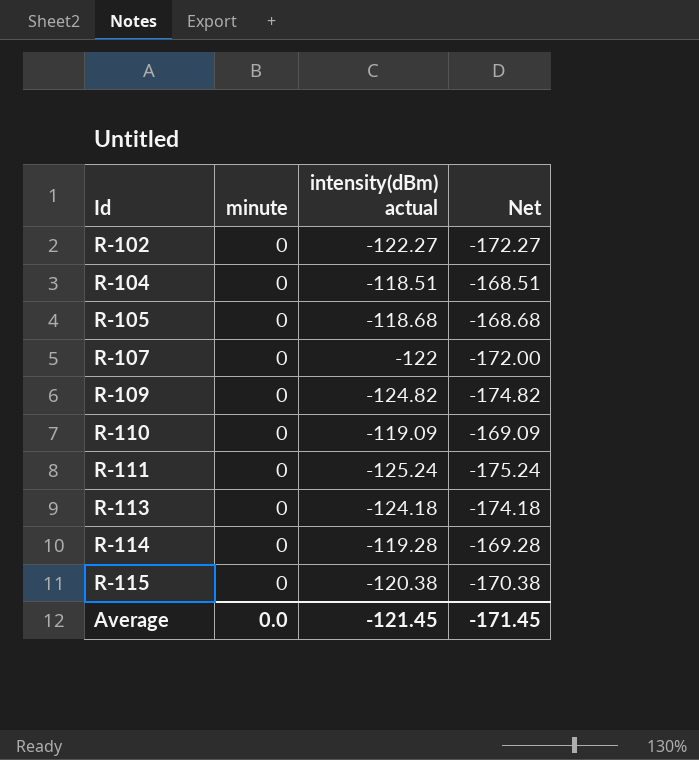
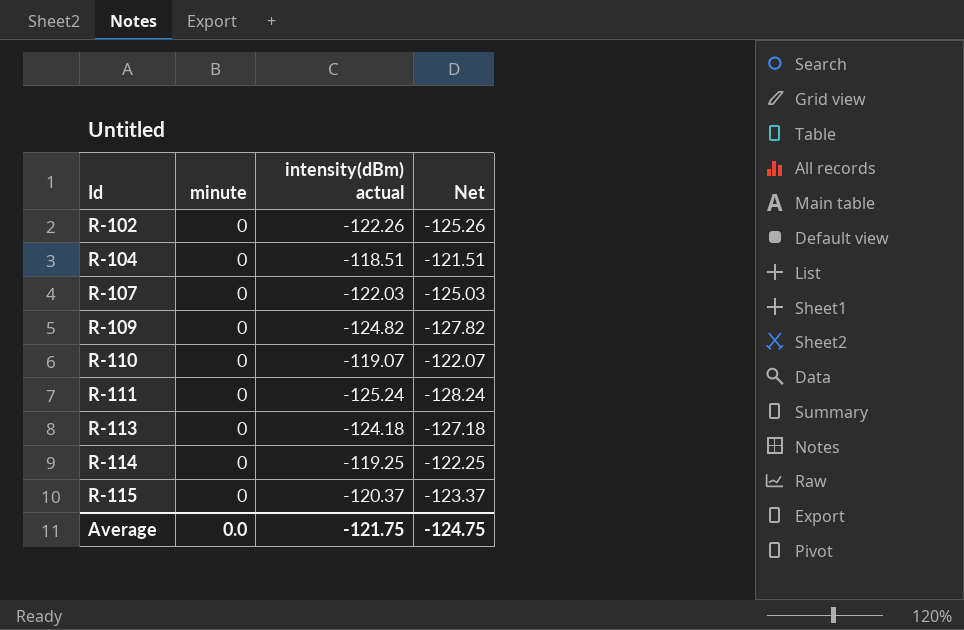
column Net | formula: [intensity(dBm) actual] - 50 -> [intensity(dBm) actual] - 3
row R-105: 0 | -118.68 | -168.68 -> none
R-102 | intensity(dBm) actual: -122.27 -> -122.26
R-107 | intensity(dBm) actual: -122 -> -122.03
R-110 | intensity(dBm) actual: -119.09 -> -119.07
R-114 | intensity(dBm) actual: -119.28 -> -119.25
R-115 | intensity(dBm) actual: -120.38 -> -120.37
Average | intensity(dBm) actual: -121.45 -> -121.75
Average | Net: -171.45 -> -124.75

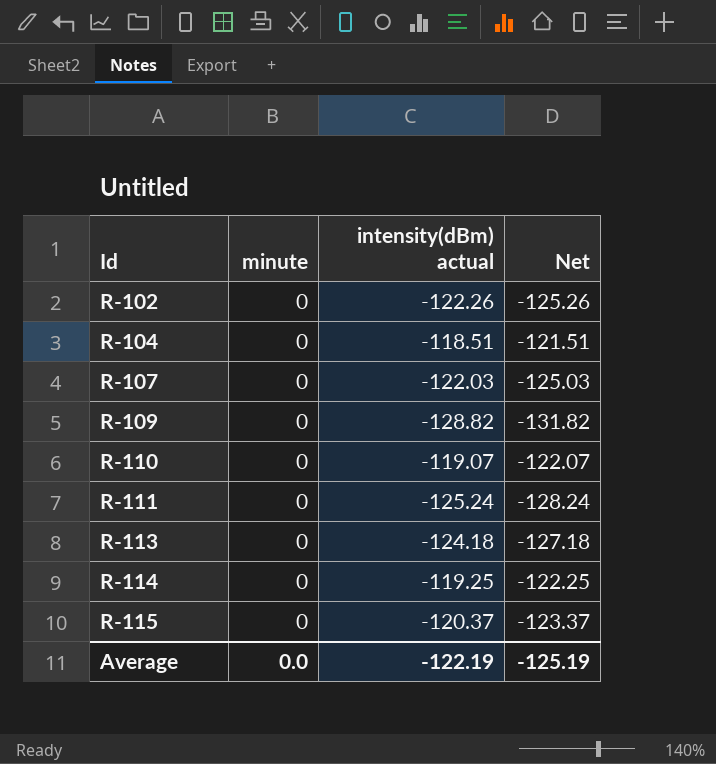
R-109 | intensity(dBm) actual: -124.82 -> -128.82
R-109 | Net: -127.82 -> -131.82
Average | intensity(dBm) actual: -121.75 -> -122.19
Average | Net: -124.75 -> -125.19

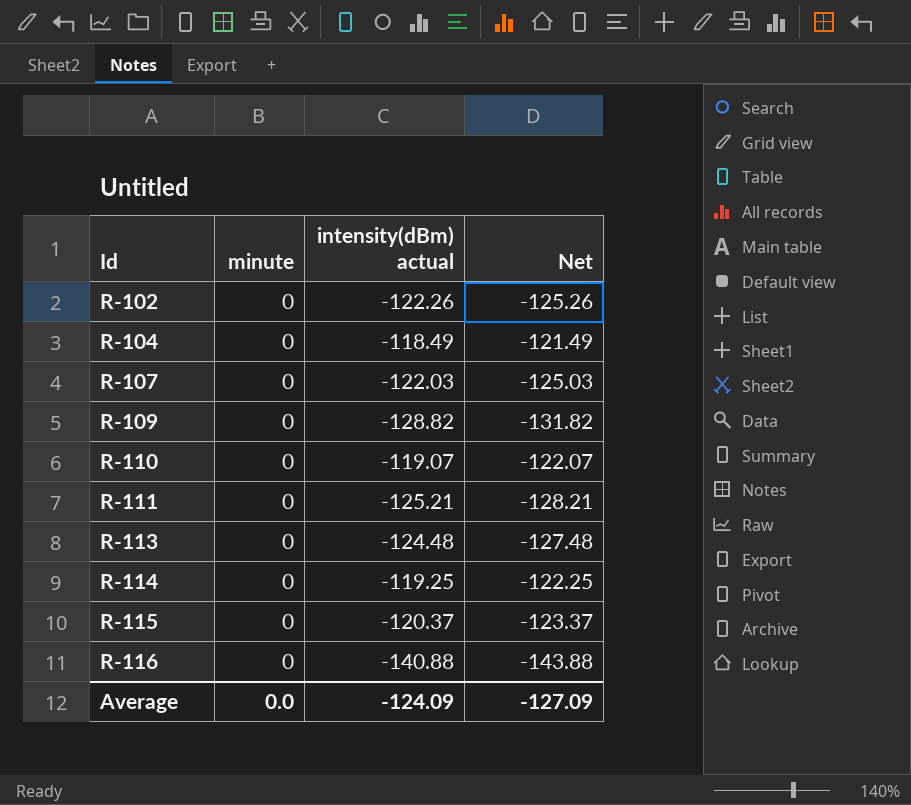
R-104 | intensity(dBm) actual: -118.51 -> -118.49
R-104 | Net: -121.51 -> -121.49
R-111 | intensity(dBm) actual: -125.24 -> -125.21
R-111 | Net: -128.24 -> -128.21
R-113 | intensity(dBm) actual: -124.18 -> -124.48
R-113 | Net: -127.18 -> -127.48
row R-116: none -> 0 | -140.88 | -143.88
Average | intensity(dBm) actual: -122.19 -> -124.09
Average | Net: -125.19 -> -127.09

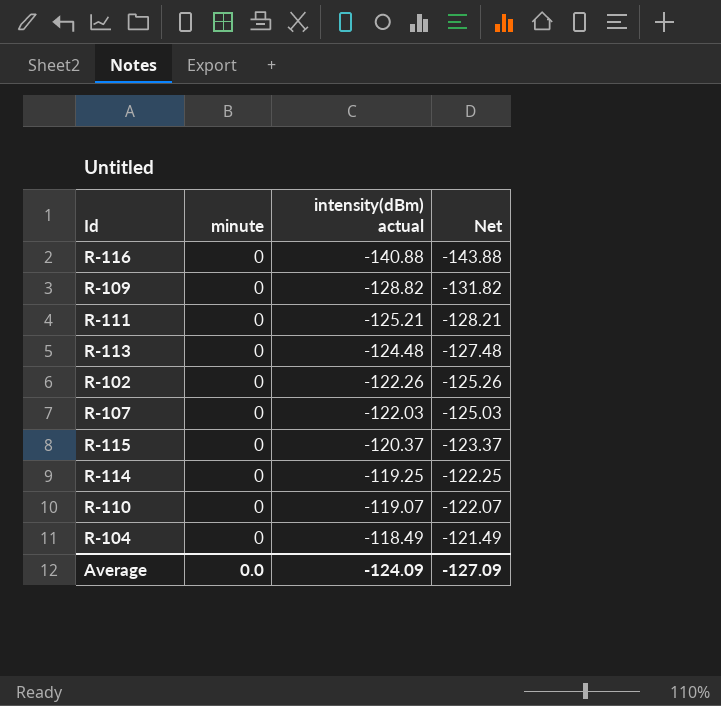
row order: Id ascending -> intensity(dBm) actual ascending

